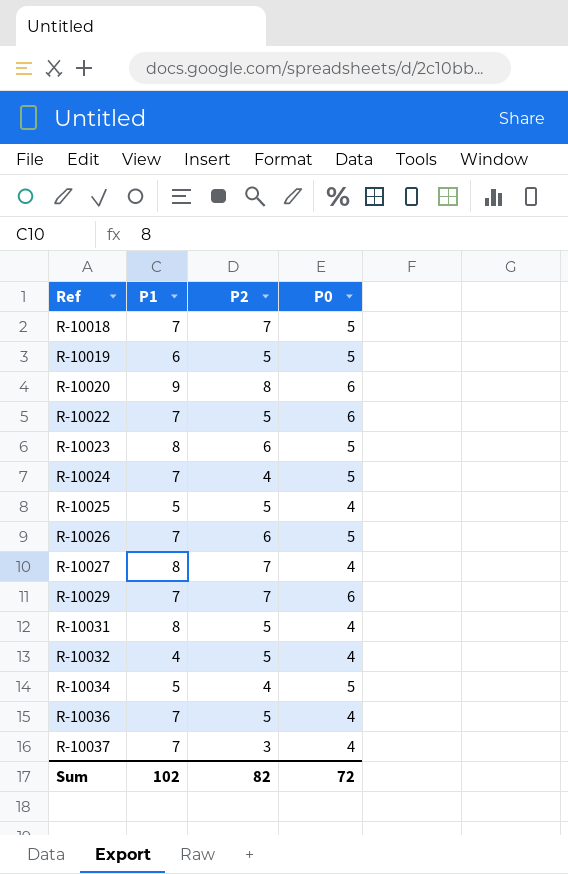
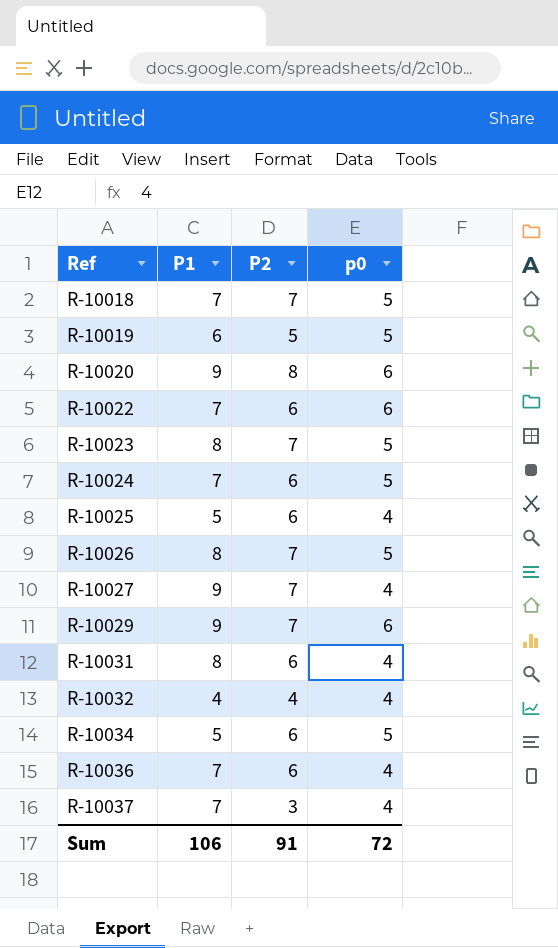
column name: P0 -> p0
R-10022 | P2: 5 -> 6
R-10023 | P2: 6 -> 7
R-10024 | P2: 4 -> 6
R-10025 | P2: 5 -> 6
R-10026 | P1: 7 -> 8
R-10026 | P2: 6 -> 7
R-10027 | P1: 8 -> 9
R-10029 | P1: 7 -> 9
R-10031 | P2: 5 -> 6
R-10032 | P2: 5 -> 4
R-10034 | P2: 4 -> 6
R-10036 | P2: 5 -> 6
Sum | P1: 102 -> 106
Sum | P2: 82 -> 91

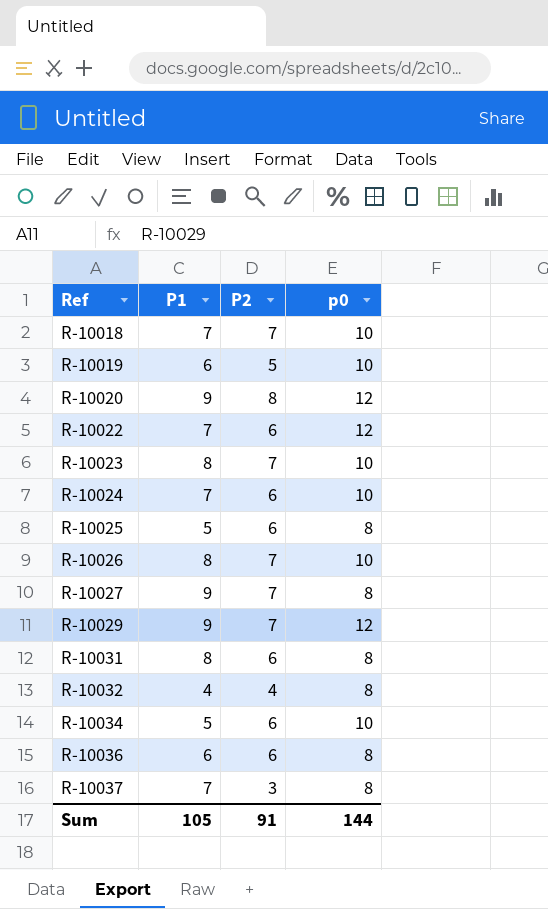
R-10018 | p0: 5 -> 10
R-10019 | p0: 5 -> 10
R-10020 | p0: 6 -> 12
R-10022 | p0: 6 -> 12
R-10023 | p0: 5 -> 10
R-10024 | p0: 5 -> 10
R-10025 | p0: 4 -> 8
R-10026 | p0: 5 -> 10
R-10027 | p0: 4 -> 8
R-10029 | p0: 6 -> 12
R-10031 | p0: 4 -> 8
R-10032 | p0: 4 -> 8
R-10034 | p0: 5 -> 10
R-10036 | P1: 7 -> 6
R-10036 | p0: 4 -> 8
R-10037 | p0: 4 -> 8
Sum | P1: 106 -> 105
Sum | p0: 72 -> 144

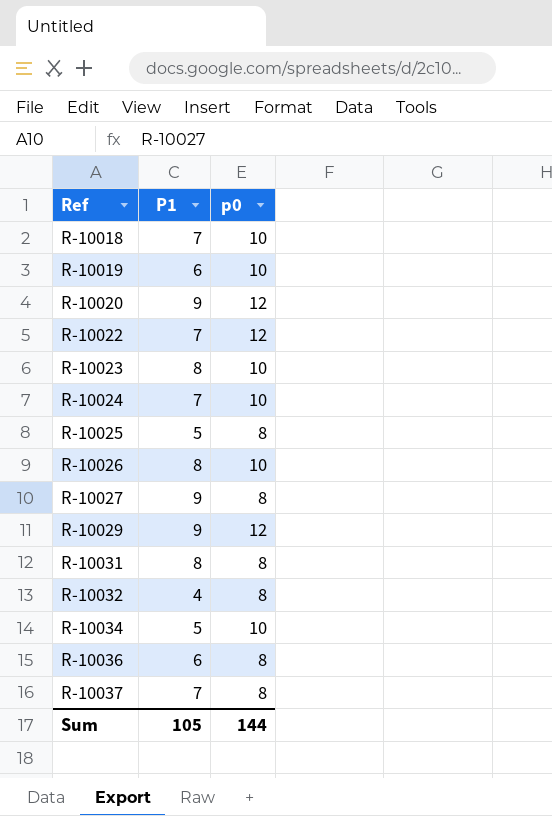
column P2 | position: 3 -> none

